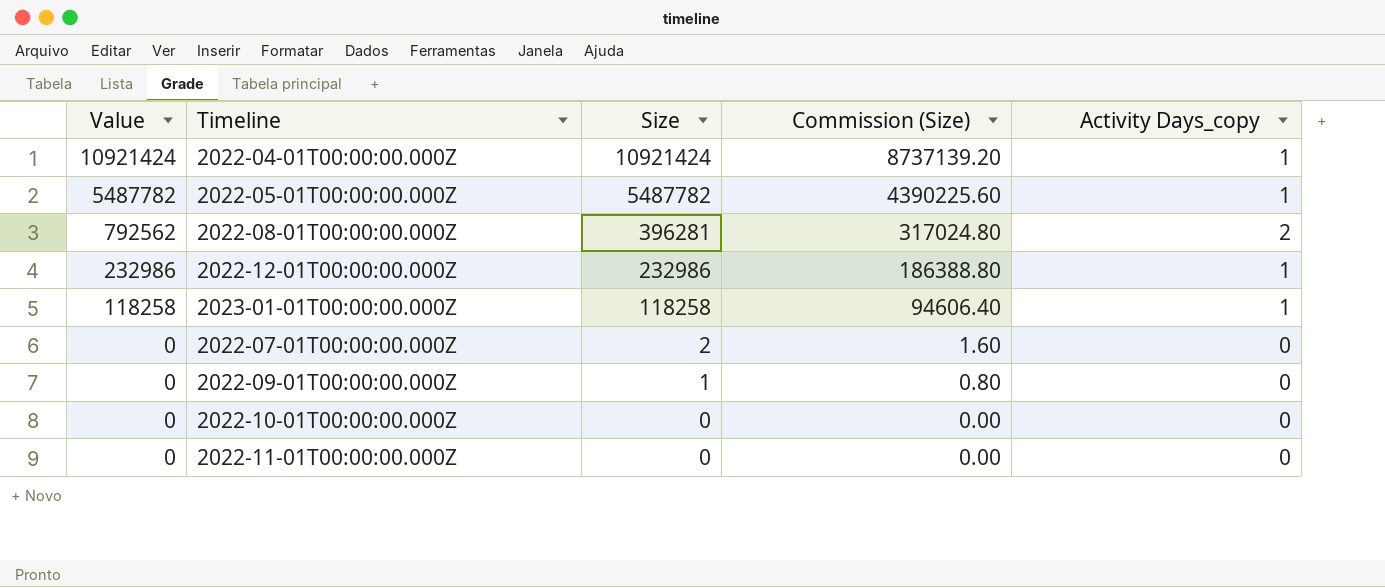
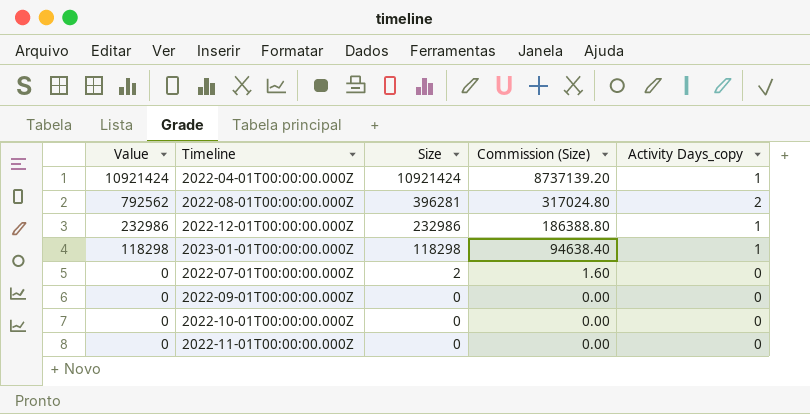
row 2022-05-01T00:00:00.000Z: 5487782 | 5487782 | 4390225.60 | 1 -> none
2023-01-01T00:00:00.000Z | Value: 118258 -> 118298
2023-01-01T00:00:00.000Z | Size: 118258 -> 118298
2023-01-01T00:00:00.000Z | Commission (Size): 94606.40 -> 94638.40
2022-09-01T00:00:00.000Z | Size: 1 -> 0
2022-09-01T00:00:00.000Z | Commission (Size): 0.80 -> 0.00

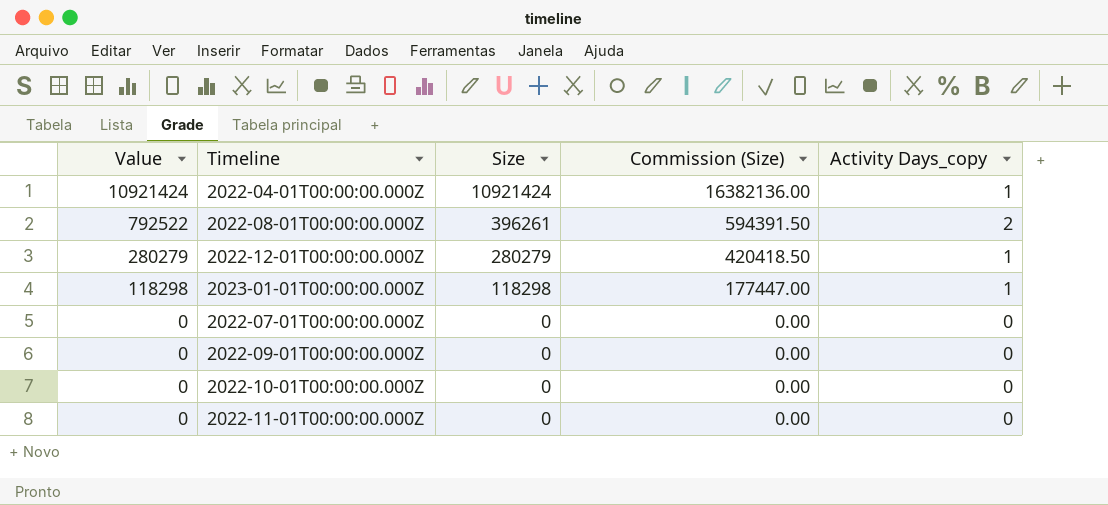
column Commission (Size) | formula: [Size] * 0.8 -> [Size] * 1.5
2022-08-01T00:00:00.000Z | Value: 792562 -> 792522
2022-08-01T00:00:00.000Z | Size: 396281 -> 396261
2022-12-01T00:00:00.000Z | Value: 232986 -> 280279
2022-12-01T00:00:00.000Z | Size: 232986 -> 280279
2022-07-01T00:00:00.000Z | Size: 2 -> 0

